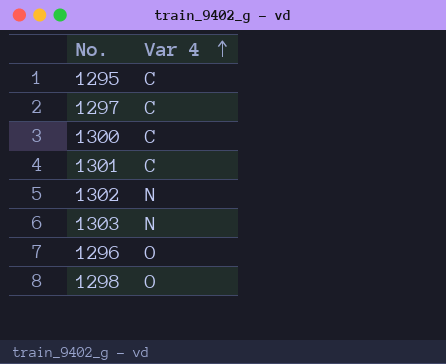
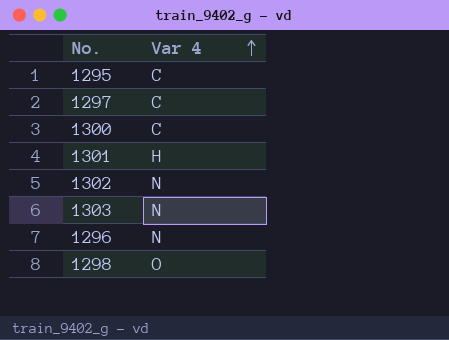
1301 | Var 4: C -> H
1296 | Var 4: O -> N

